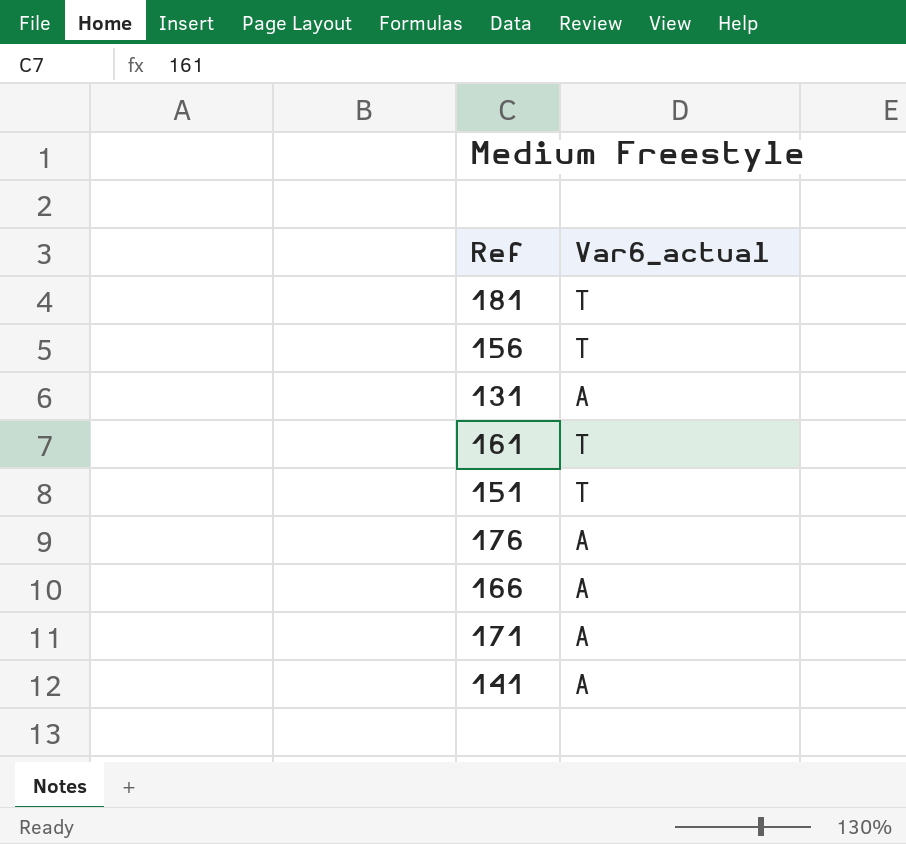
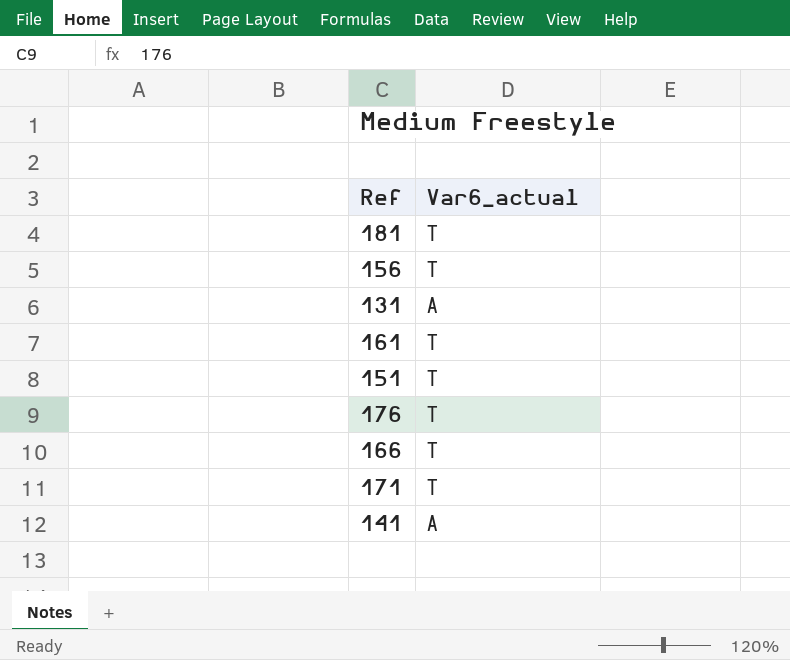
176 | Var6_actual: A -> T
166 | Var6_actual: A -> T
171 | Var6_actual: A -> T

